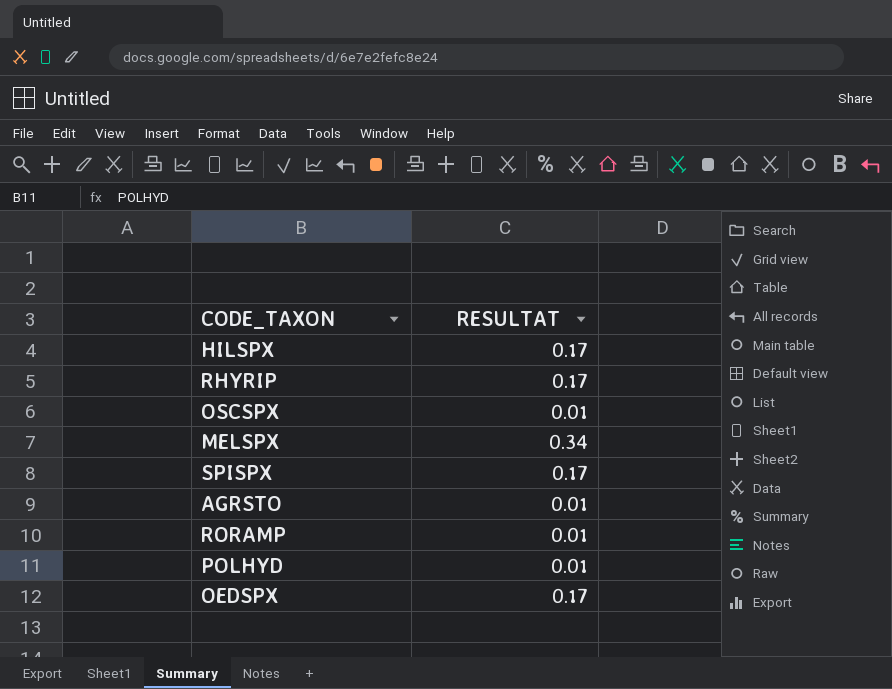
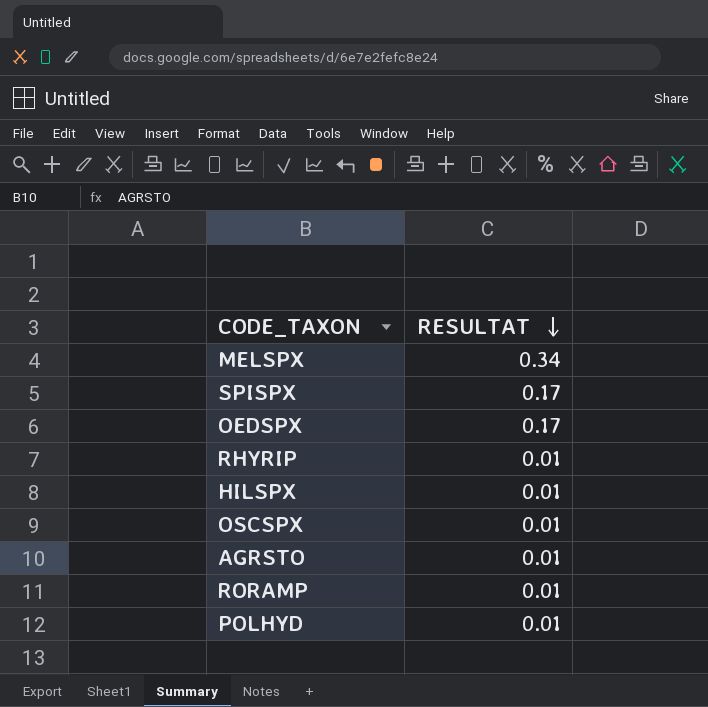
row order: none -> RESULTAT descending
RHYRIP | RESULTAT: 0.17 -> 0.01
HILSPX | RESULTAT: 0.17 -> 0.01

